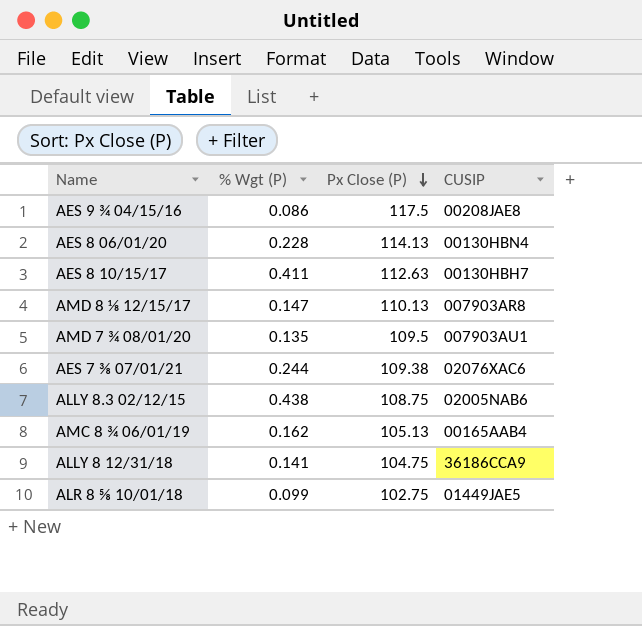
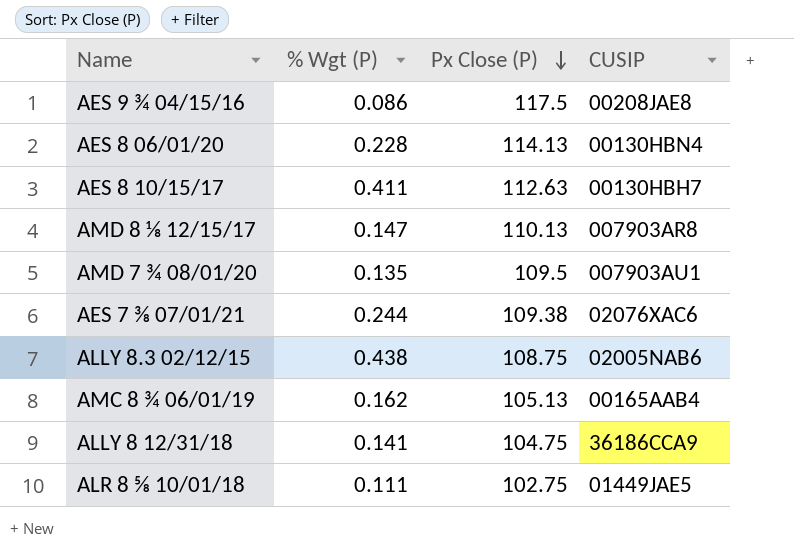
ALR 8 ⅝ 10/01/18 | % Wgt (P): 0.099 -> 0.111

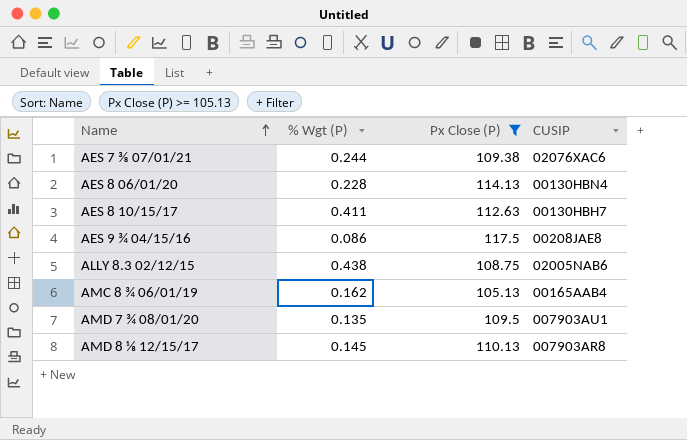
filter: none -> Px Close (P) >= 105.13
row order: Px Close (P) descending -> Name ascending
AMD 8 ⅛ 12/15/17 | % Wgt (P): 0.147 -> 0.145

